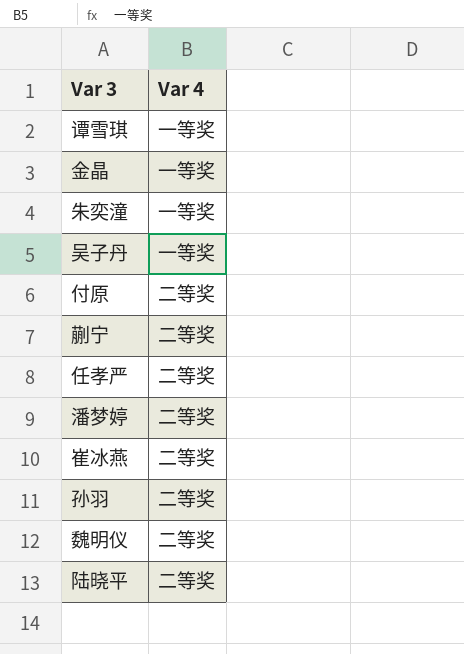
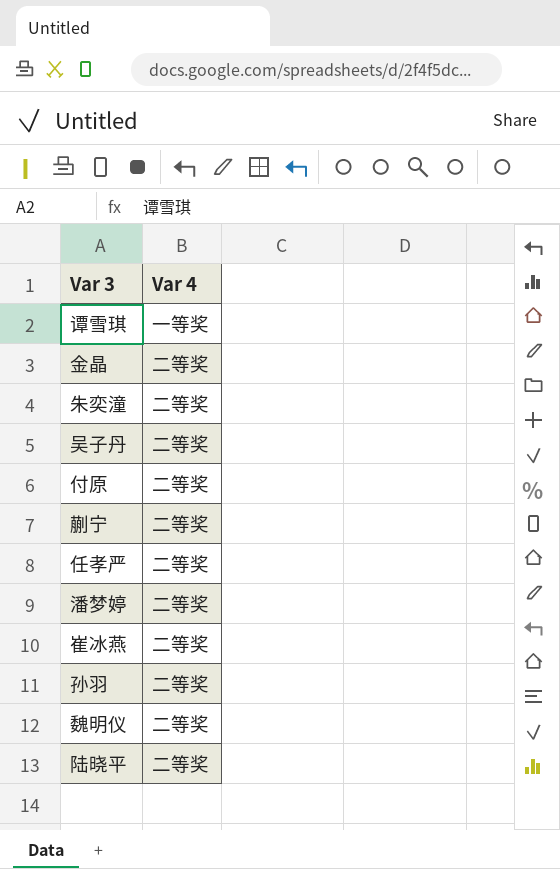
金晶 | Var 4: 一等奖 -> 二等奖
朱奕潼 | Var 4: 一等奖 -> 二等奖
吴子丹 | Var 4: 一等奖 -> 二等奖

